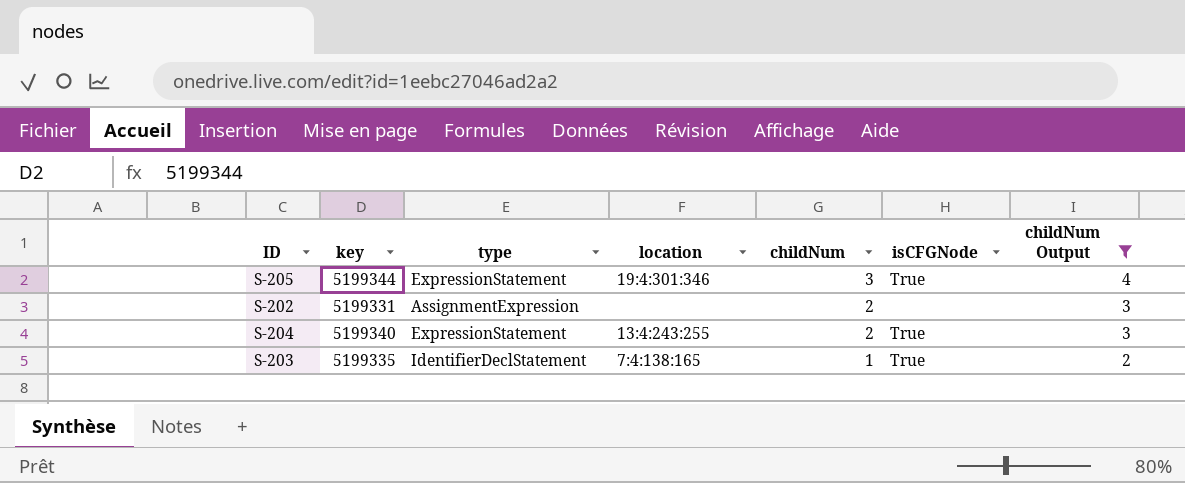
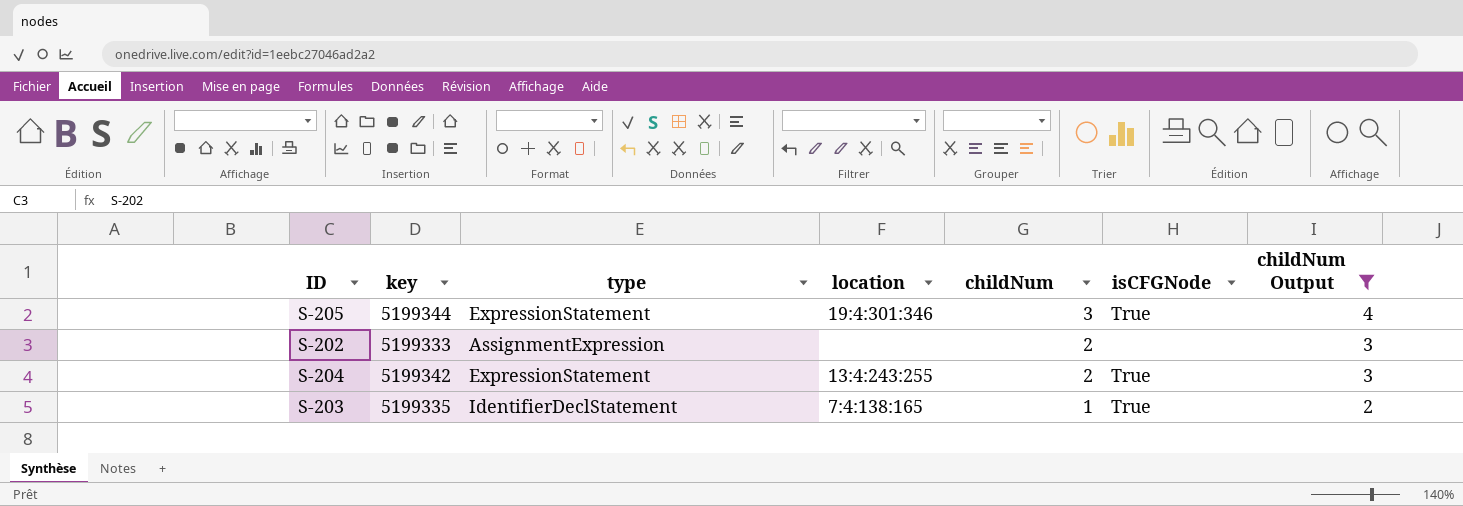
S-202 | key: 5199331 -> 5199333
S-204 | key: 5199340 -> 5199342

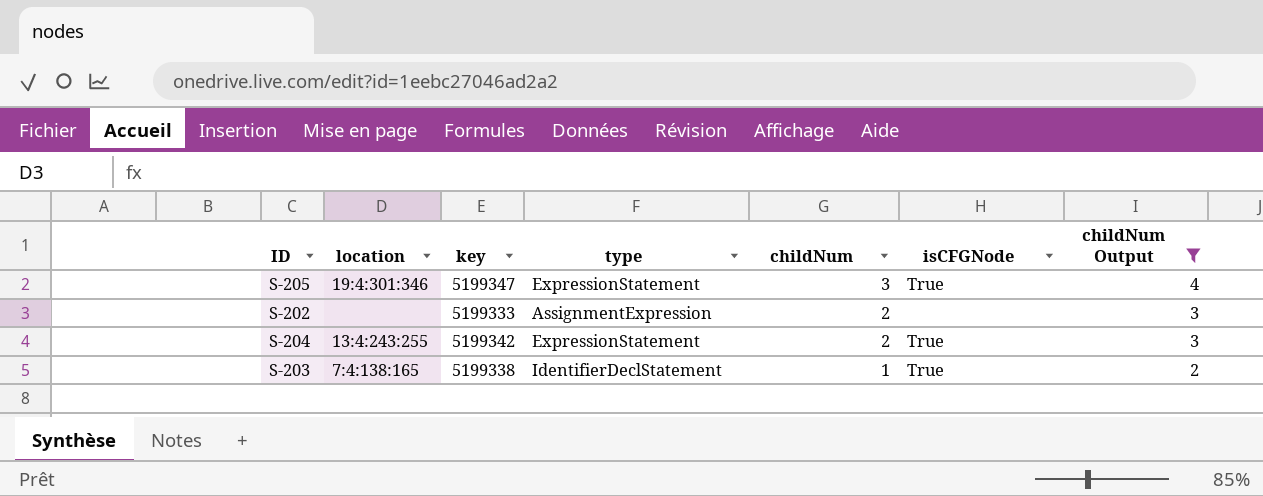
column location | position: 4 -> 2
S-205 | key: 5199344 -> 5199347
S-203 | key: 5199335 -> 5199338

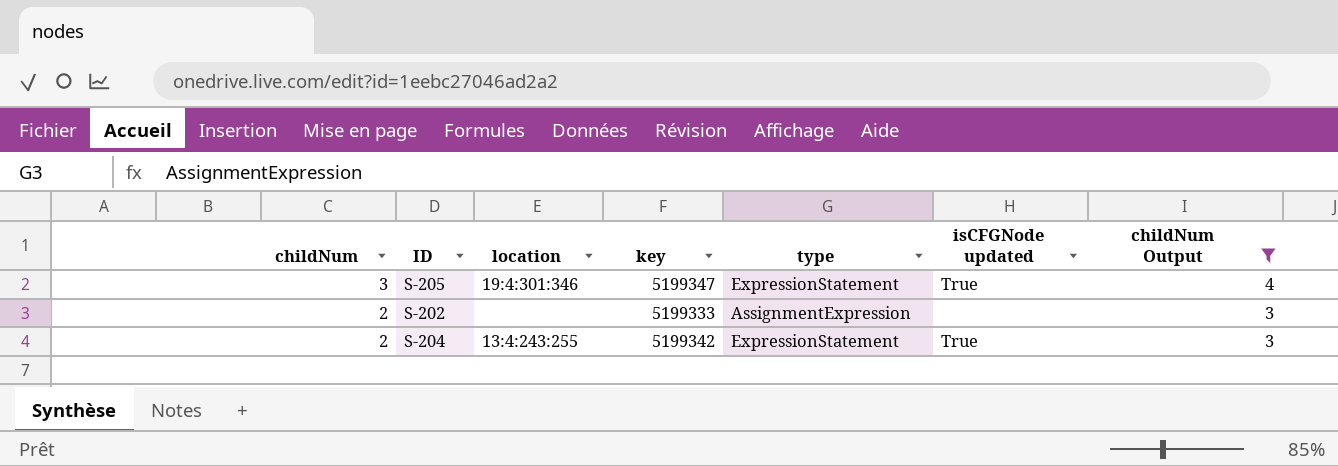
column childNum | position: 5 -> 1
column name: isCFGNode -> isCFGNode updated
row S-203: 7:4:138:165 | 5199338 | IdentifierDeclStatement | 1 | True | 2 -> none

